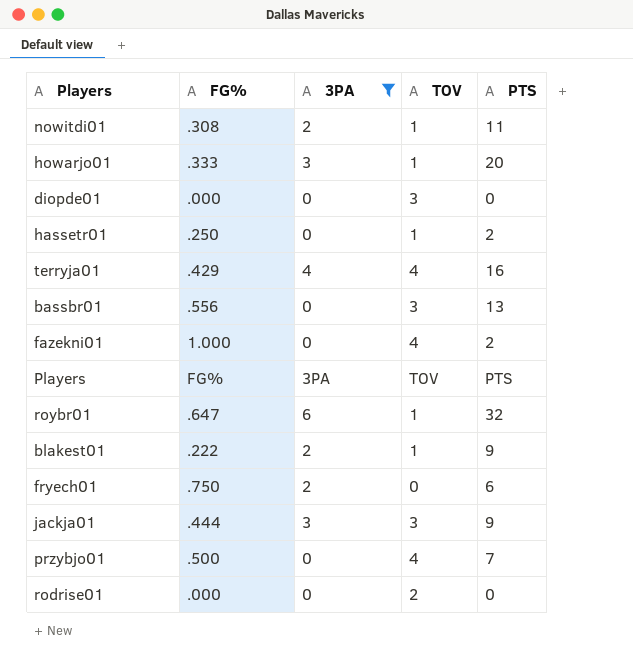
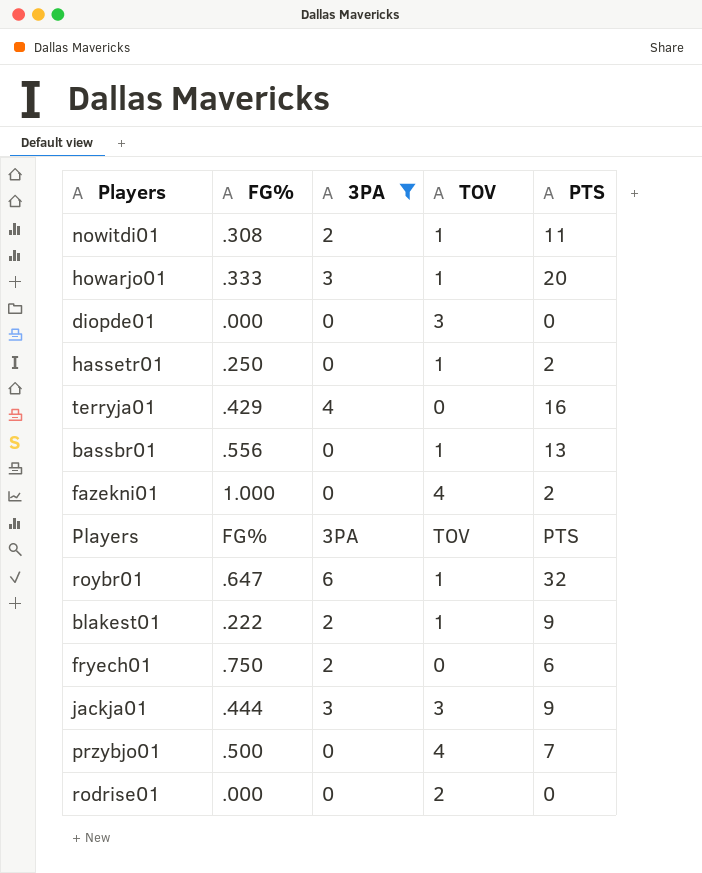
terryja01 | TOV: 4 -> 0
bassbr01 | TOV: 3 -> 1

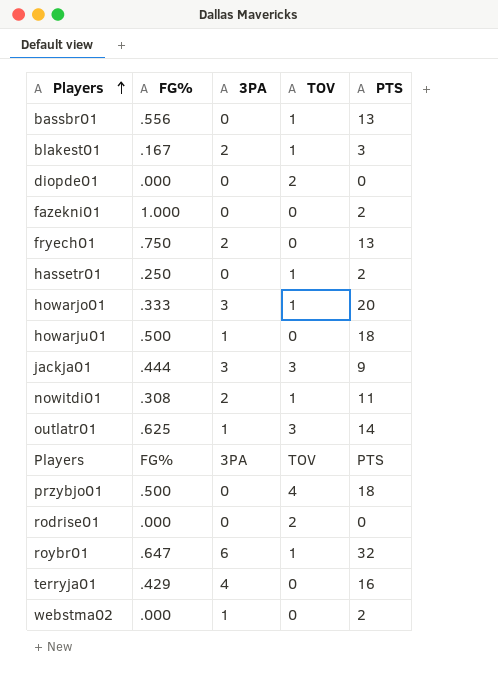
filter: 3PA != 1 -> none
row order: none -> Players ascending
blakest01 | FG%: .222 -> .167
blakest01 | PTS: 9 -> 3
diopde01 | TOV: 3 -> 2
fazekni01 | TOV: 4 -> 0
fryech01 | PTS: 6 -> 13
przybjo01 | PTS: 7 -> 18

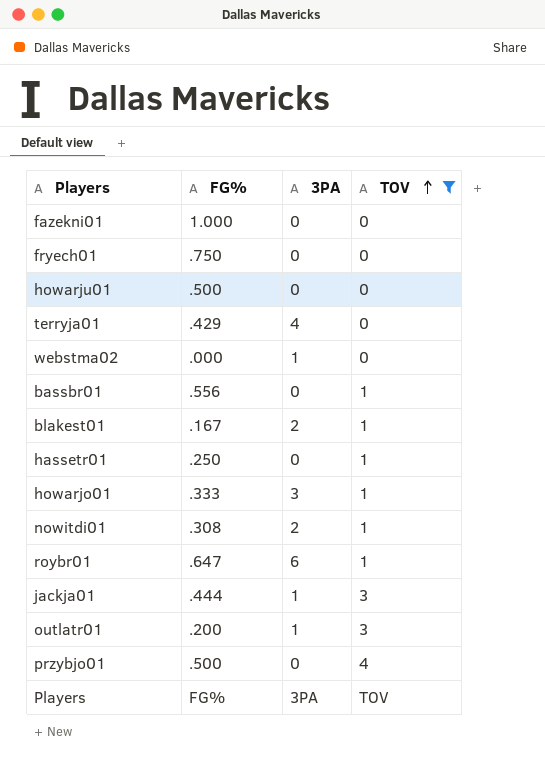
filter: none -> TOV != 2
row order: Players ascending -> TOV ascending
column PTS | position: 5 -> none
fryech01 | 3PA: 2 -> 0
howarju01 | 3PA: 1 -> 0
jackja01 | 3PA: 3 -> 1
outlatr01 | FG%: .625 -> .200

